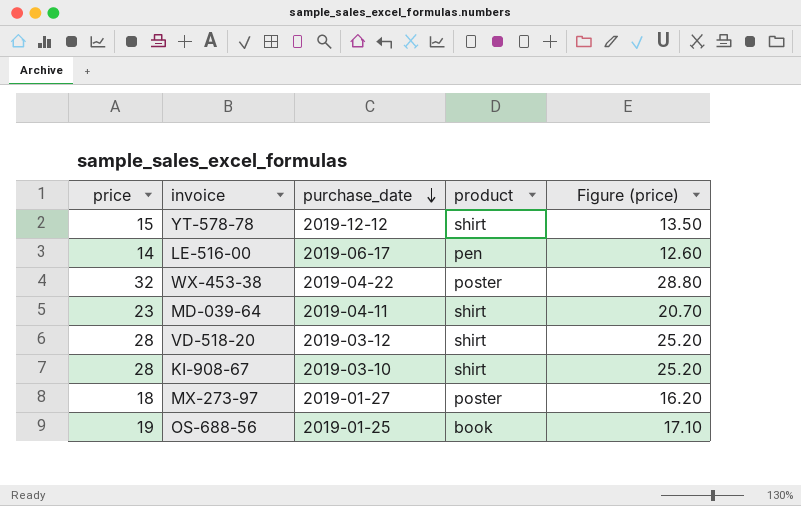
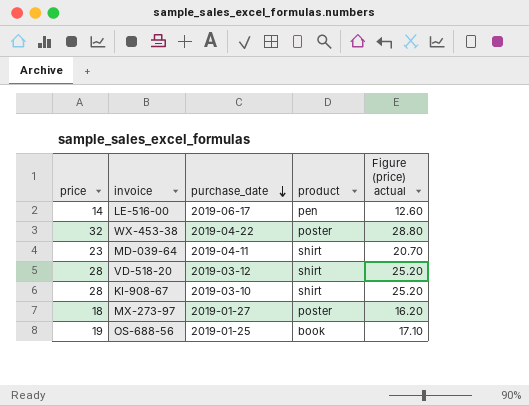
column name: Figure (price) -> Figure (price) actual
row YT-578-78: 15 | 2019-12-12 | shirt | 13.50 -> none

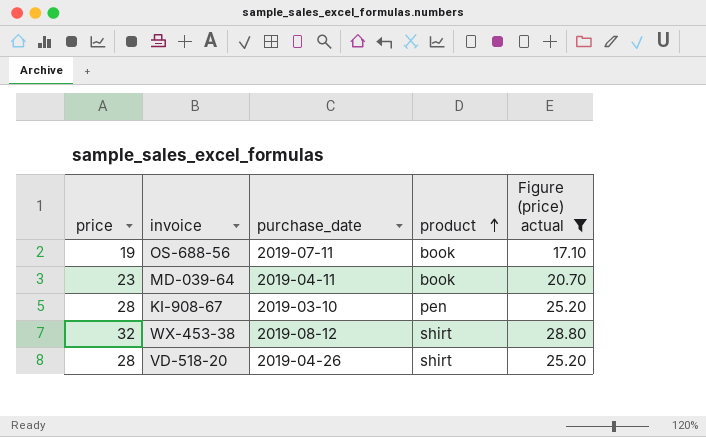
filter: none -> Figure (price) actual >= 17.10
row order: purchase_date descending -> product ascending
OS-688-56 | purchase_date: 2019-01-25 -> 2019-07-11
MD-039-64 | product: shirt -> book
KI-908-67 | product: shirt -> pen
WX-453-38 | purchase_date: 2019-04-22 -> 2019-08-12
WX-453-38 | product: poster -> shirt
VD-518-20 | purchase_date: 2019-03-12 -> 2019-04-26

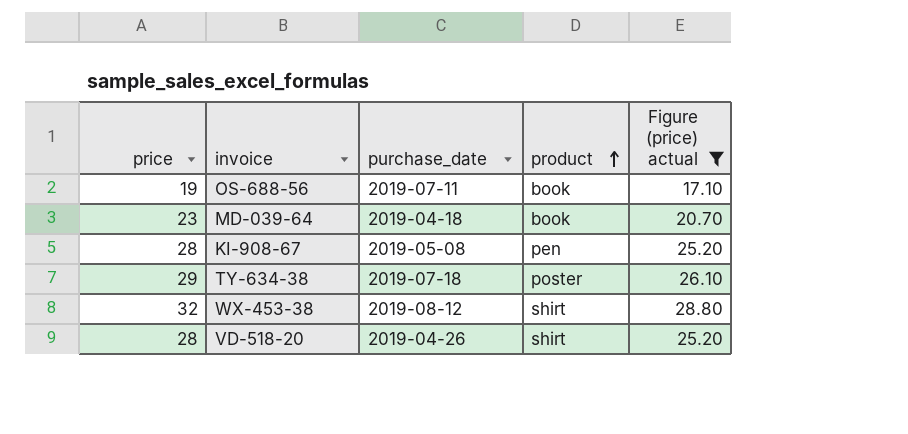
MD-039-64 | purchase_date: 2019-04-11 -> 2019-04-18
KI-908-67 | purchase_date: 2019-03-10 -> 2019-05-08
row TY-634-38: none -> 29 | 2019-07-18 | poster | 26.10

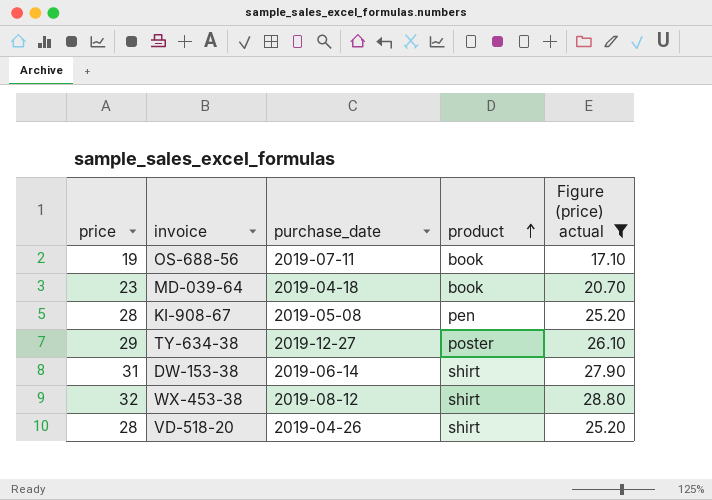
TY-634-38 | purchase_date: 2019-07-18 -> 2019-12-27
row DW-153-38: none -> 31 | 2019-06-14 | shirt | 27.90

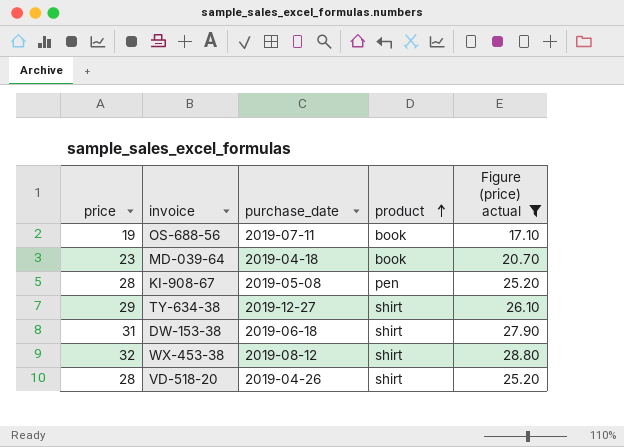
TY-634-38 | product: poster -> shirt
DW-153-38 | purchase_date: 2019-06-14 -> 2019-06-18

